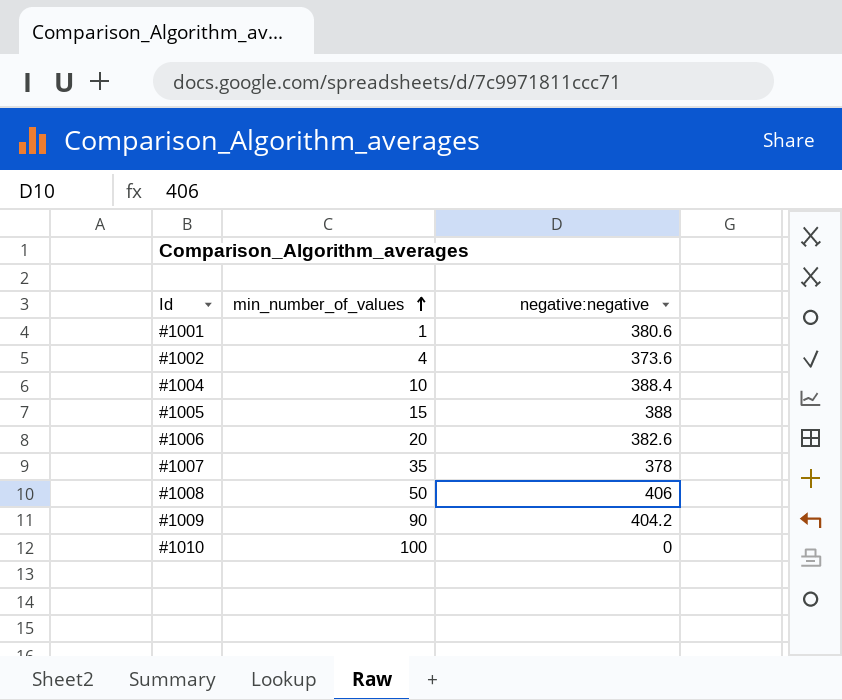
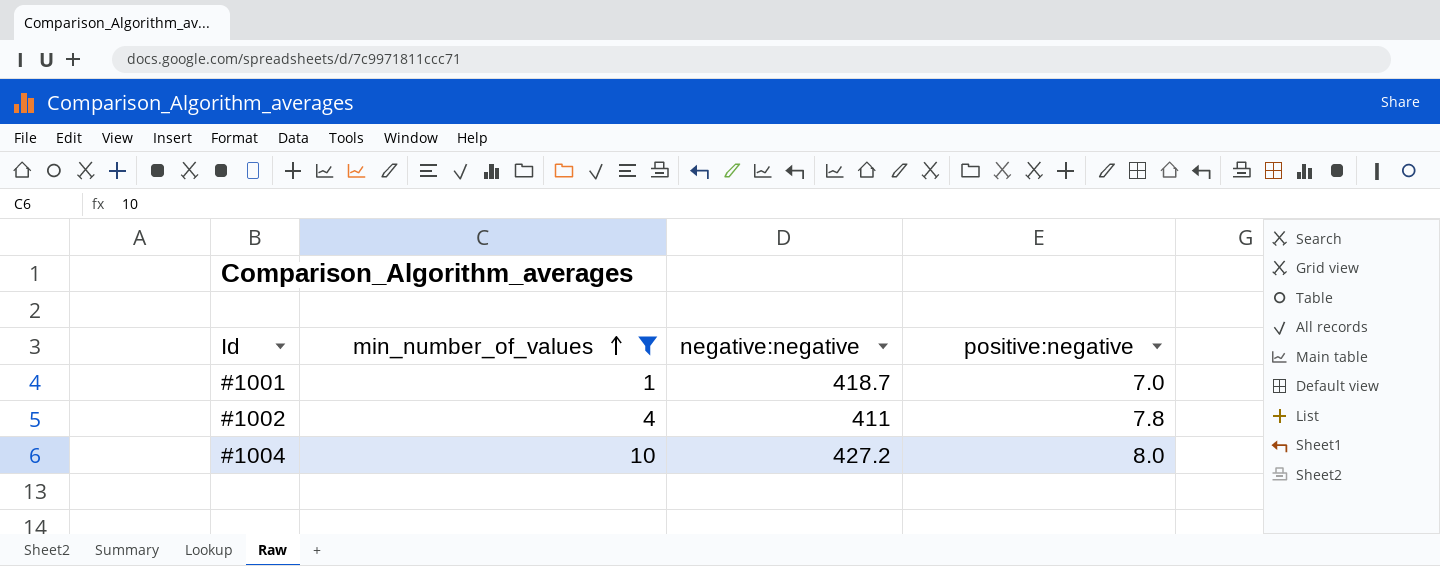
filter: none -> min_number_of_values <= 10
column positive:negative | position: none -> 4
#1001 | negative:negative: 380.6 -> 418.7
#1002 | negative:negative: 373.6 -> 411
#1004 | negative:negative: 388.4 -> 427.2

